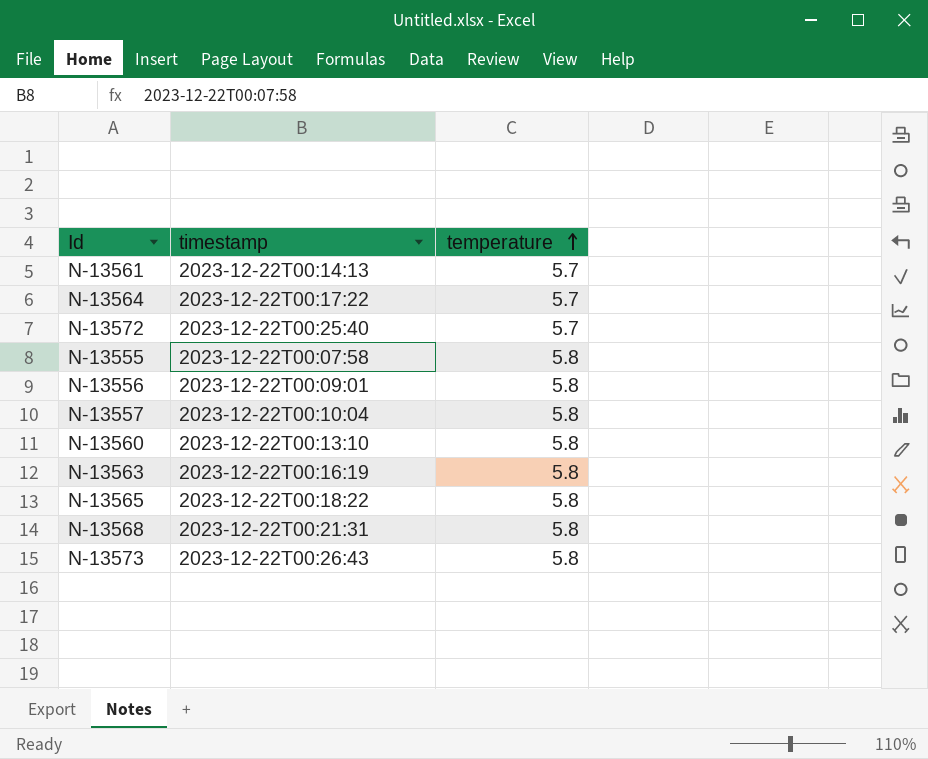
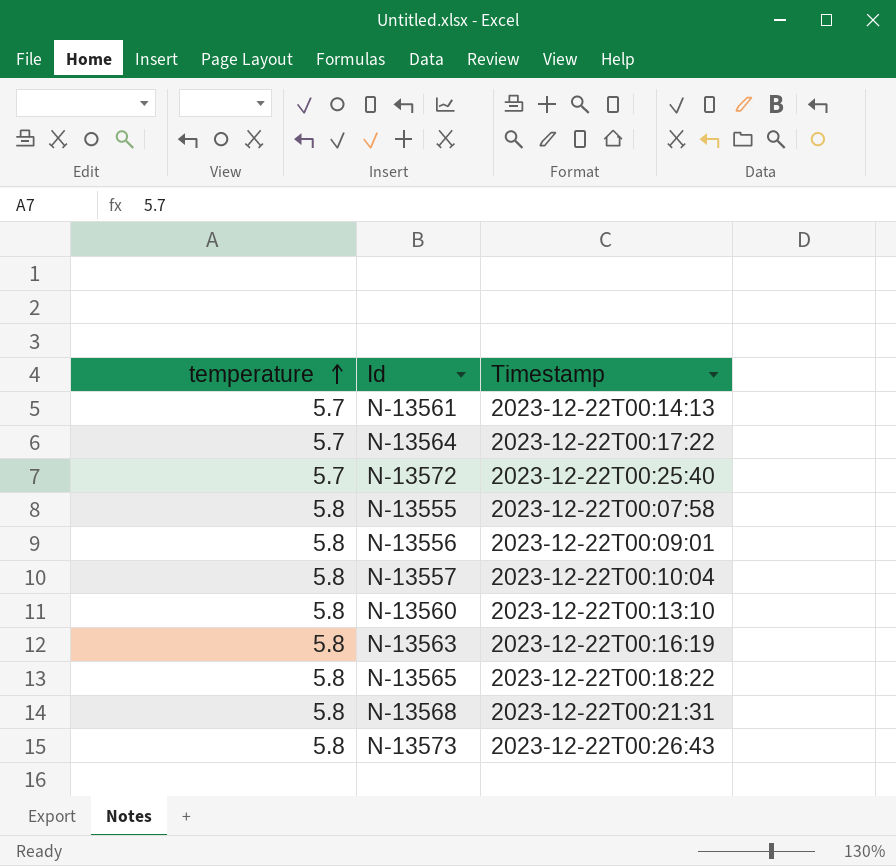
column temperature | position: 3 -> 1
column name: timestamp -> Timestamp

